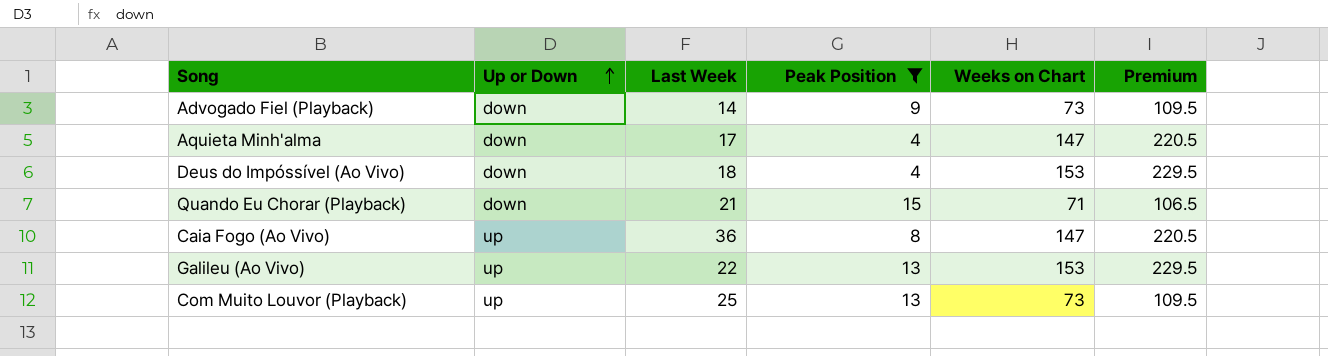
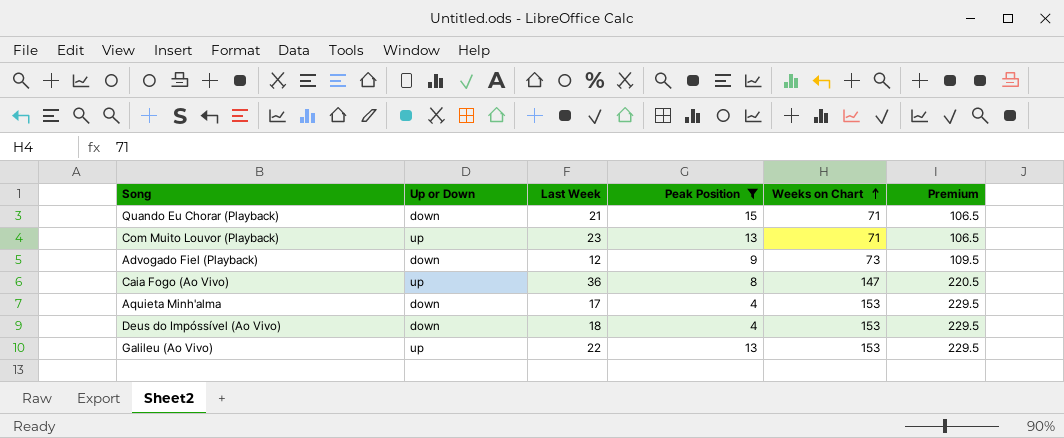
row order: Up or Down ascending -> Weeks on Chart ascending
Com Muito Louvor (Playback) | Last Week: 25 -> 23
Com Muito Louvor (Playback) | Weeks on Chart: 73 -> 71
Com Muito Louvor (Playback) | Premium: 109.5 -> 106.5
Advogado Fiel (Playback) | Last Week: 14 -> 12
Aquieta Minh'alma | Weeks on Chart: 147 -> 153
Aquieta Minh'alma | Premium: 220.5 -> 229.5

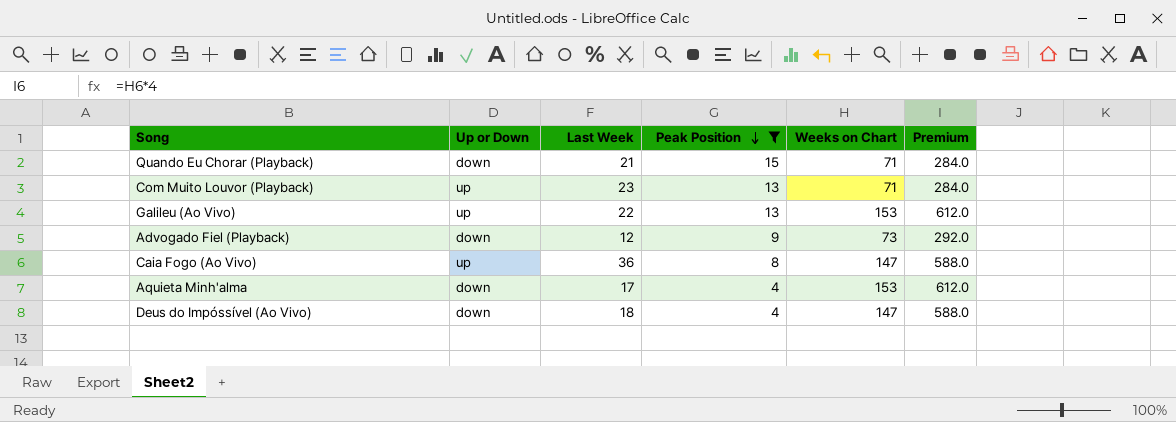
row order: Weeks on Chart ascending -> Peak Position descending
column Premium | formula: [Weeks on Chart] * 1.5 -> [Weeks on Chart] * 4
Deus do Impóssível (Ao Vivo) | Weeks on Chart: 153 -> 147

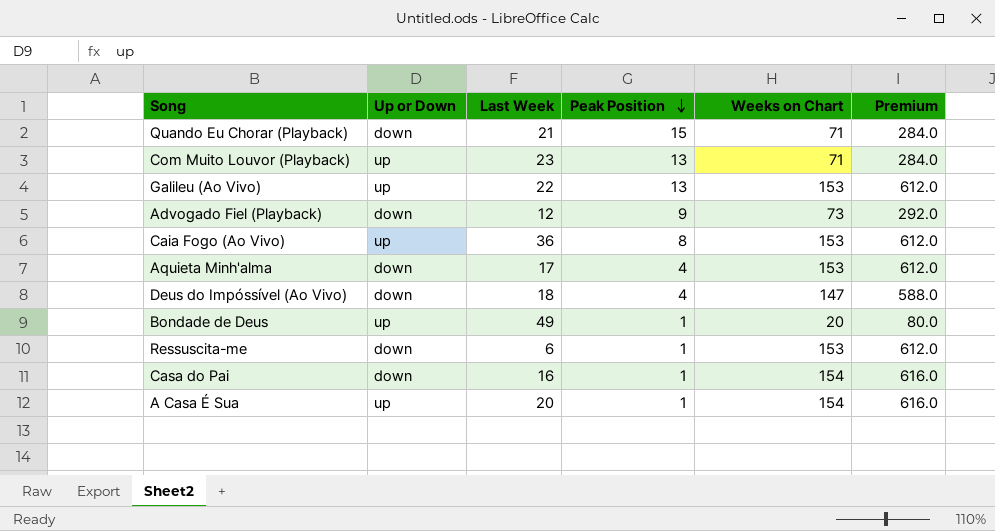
filter: Peak Position != 1 -> none
Caia Fogo (Ao Vivo) | Weeks on Chart: 147 -> 153
Caia Fogo (Ao Vivo) | Premium: 588.0 -> 612.0

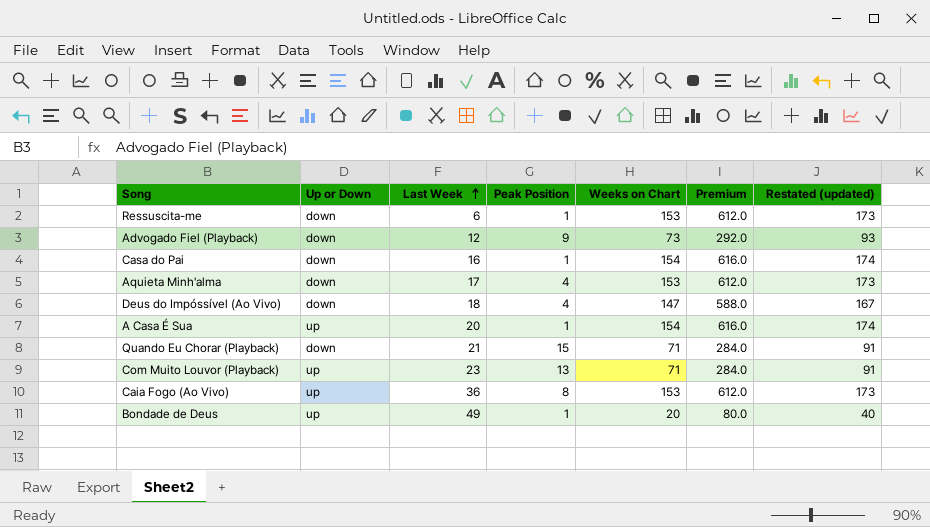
row order: Peak Position descending -> Last Week ascending
column Restated (updated) | formula: none -> [Weeks on Chart] + 20
row Galileu (Ao Vivo): up | 22 | 13 | 153 | 612.0 -> none

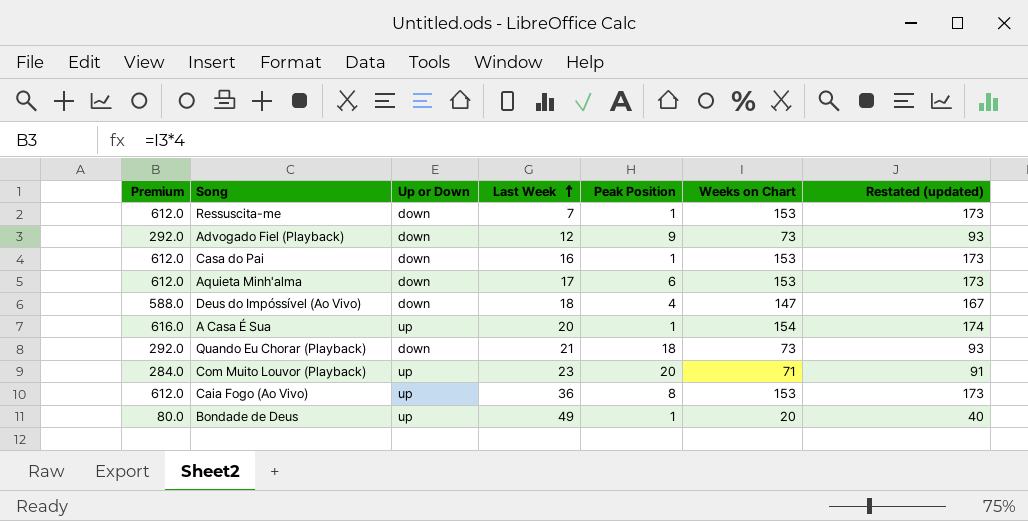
column Premium | position: 6 -> 1
Ressuscita-me | Last Week: 6 -> 7
Casa do Pai | Premium: 616.0 -> 612.0
Casa do Pai | Weeks on Chart: 154 -> 153
Casa do Pai | Restated (updated): 174 -> 173
Aquieta Minh'alma | Peak Position: 4 -> 6
Quando Eu Chorar (Playback) | Premium: 284.0 -> 292.0
Quando Eu Chorar (Playback) | Peak Position: 15 -> 18
Quando Eu Chorar (Playback) | Weeks on Chart: 71 -> 73
Quando Eu Chorar (Playback) | Restated (updated): 91 -> 93
Com Muito Louvor (Playback) | Peak Position: 13 -> 20

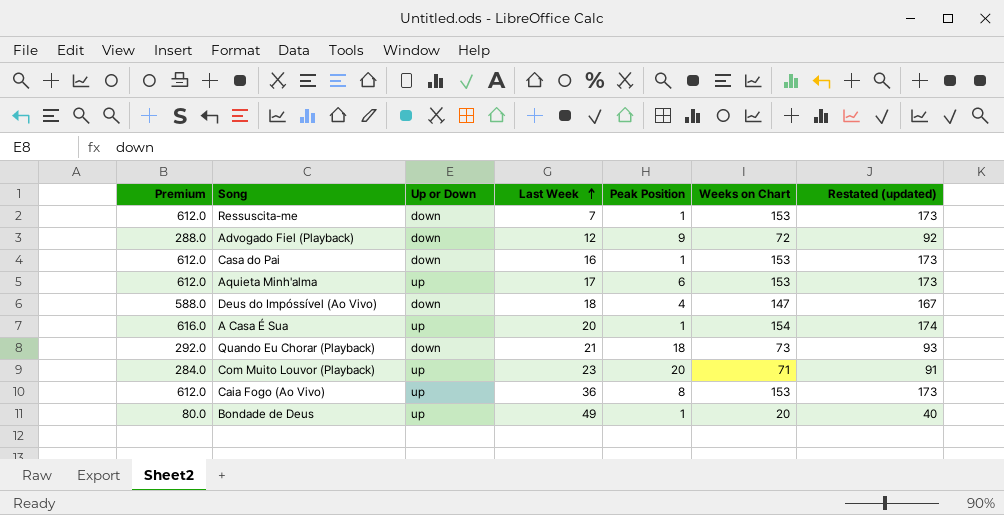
Advogado Fiel (Playback) | Premium: 292.0 -> 288.0
Advogado Fiel (Playback) | Weeks on Chart: 73 -> 72
Advogado Fiel (Playback) | Restated (updated): 93 -> 92
Aquieta Minh'alma | Up or Down: down -> up

